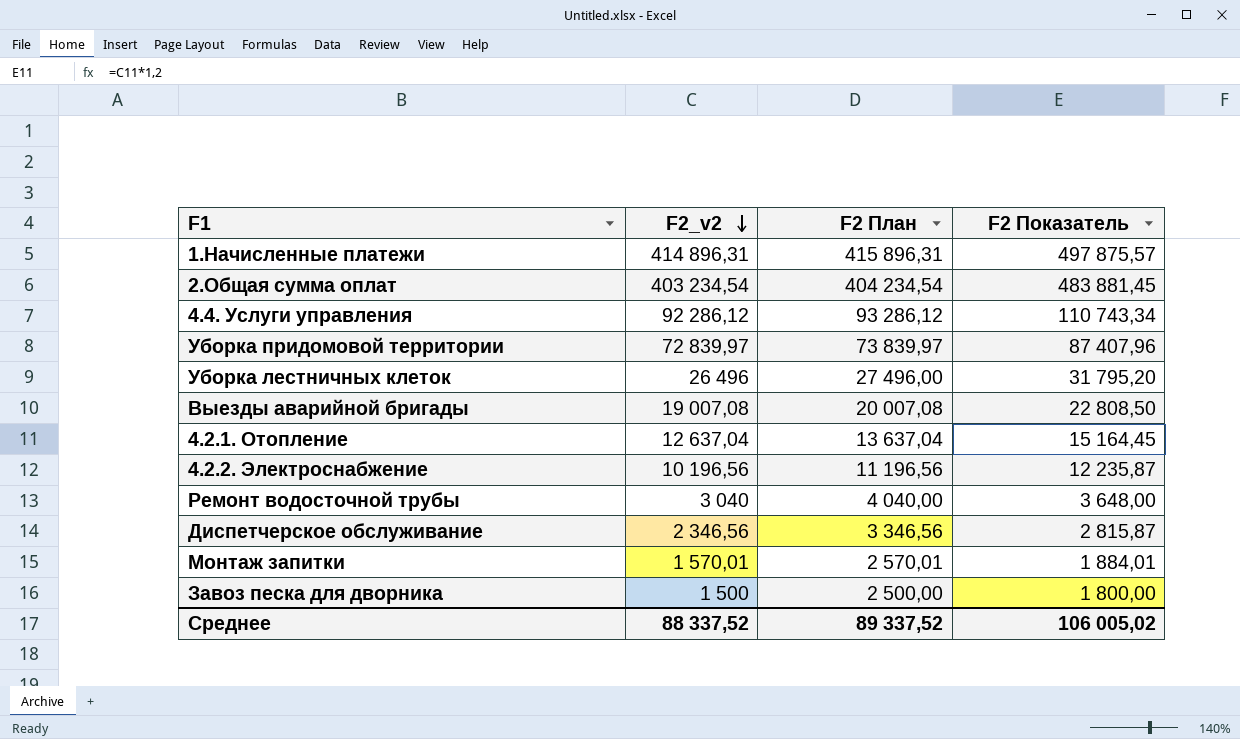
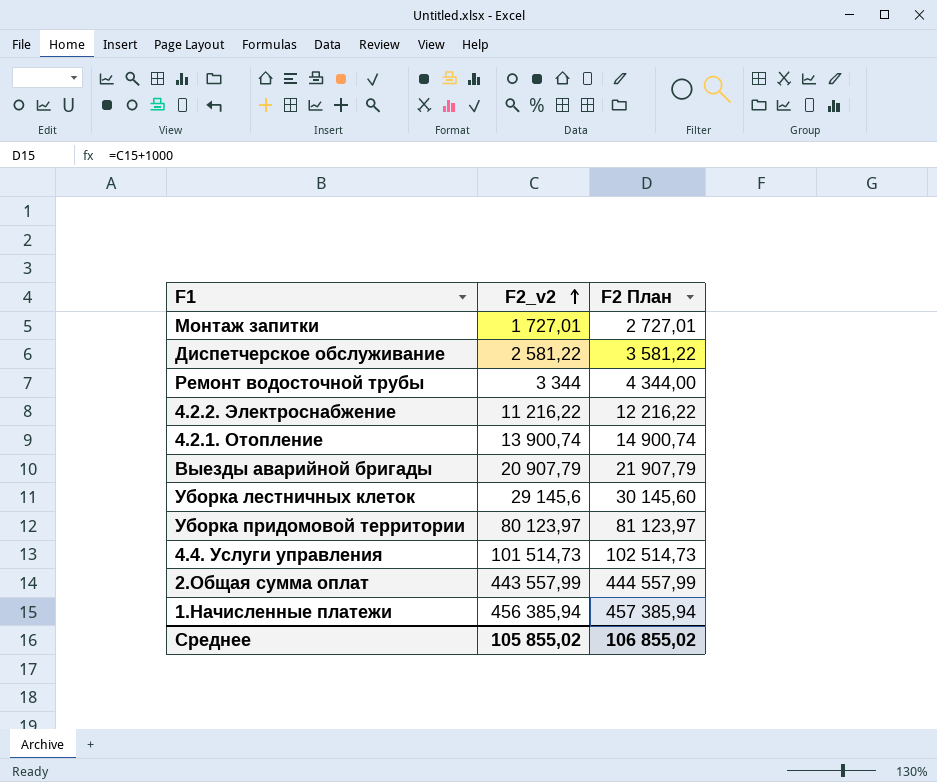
row order: F2_v2 descending -> F2_v2 ascending
column F2 Показатель | formula: [F2_v2] * 1,2 -> none
row Завоз песка для дворника: 1 500 | 2 500,00 | 1 800,00 -> none
Монтаж запитки | F2_v2: 1 570,01 -> 1 727,01
Монтаж запитки | F2 План: 2 570,01 -> 2 727,01
Диспетчерское обслуживание | F2_v2: 2 346,56 -> 2 581,22
Диспетчерское обслуживание | F2 План: 3 346,56 -> 3 581,22
Ремонт водосточной трубы | F2_v2: 3 040 -> 3 344
Ремонт водосточной трубы | F2 План: 4 040,00 -> 4 344,00
4.2.2. Электроснабжение | F2_v2: 10 196,56 -> 11 216,22
4.2.2. Электроснабжение | F2 План: 11 196,56 -> 12 216,22
4.2.1. Отопление | F2_v2: 12 637,04 -> 13 900,74
4.2.1. Отопление | F2 План: 13 637,04 -> 14 900,74
Выезды аварийной бригады | F2_v2: 19 007,08 -> 20 907,79
Выезды аварийной бригады | F2 План: 20 007,08 -> 21 907,79
Уборка лестничных клеток | F2_v2: 26 496 -> 29 145,6
Уборка лестничных клеток | F2 План: 27 496,00 -> 30 145,60
Уборка придомовой территории | F2_v2: 72 839,97 -> 80 123,97
Уборка придомовой территории | F2 План: 73 839,97 -> 81 123,97
4.4. Услуги управления | F2_v2: 92 286,12 -> 101 514,73
4.4. Услуги управления | F2 План: 93 286,12 -> 102 514,73
2.Общая сумма оплат | F2_v2: 403 234,54 -> 443 557,99
2.Общая сумма оплат | F2 План: 404 234,54 -> 444 557,99
1.Начисленные платежи | F2_v2: 414 896,31 -> 456 385,94
1.Начисленные платежи | F2 План: 415 896,31 -> 457 385,94
Среднее | F2_v2: 88 337,52 -> 105 855,02
Среднее | F2 План: 89 337,52 -> 106 855,02

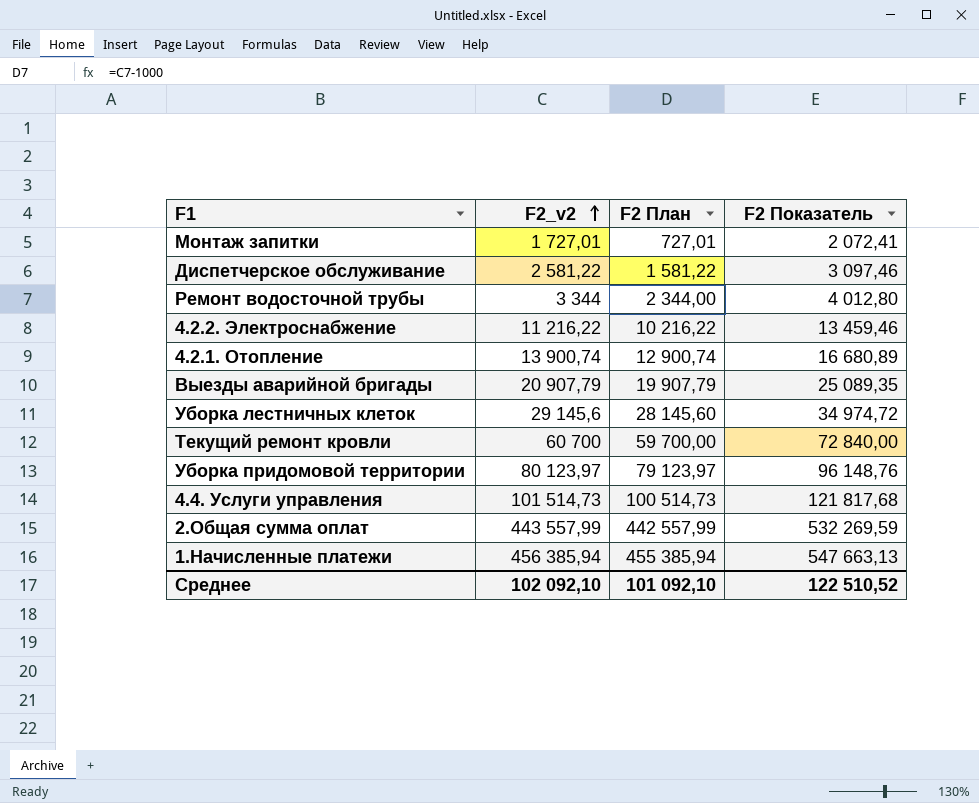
column F2 План | formula: [F2_v2] + 1000 -> [F2_v2] - 1000
column F2 Показатель | formula: none -> [F2_v2] * 1,2
row Текущий ремонт кровли: none -> 60 700 | 59 700,00 | 72 840,00
Среднее | F2_v2: 105 855,02 -> 102 092,10
Среднее | F2 План: 106 855,02 -> 101 092,10

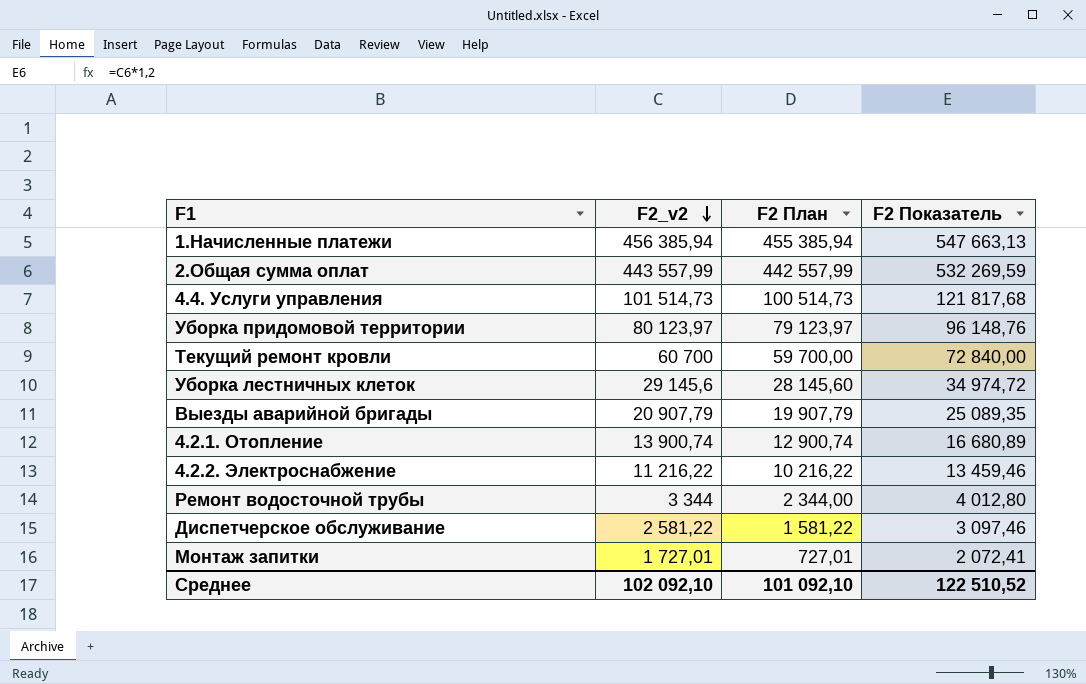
row order: F2_v2 ascending -> F2_v2 descending

